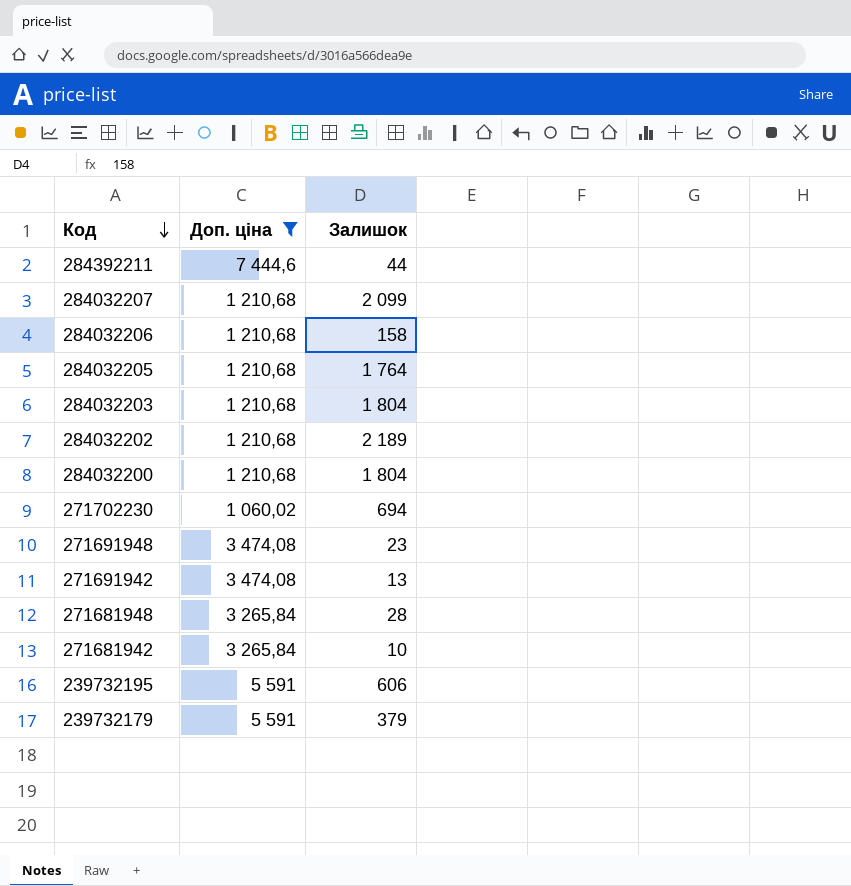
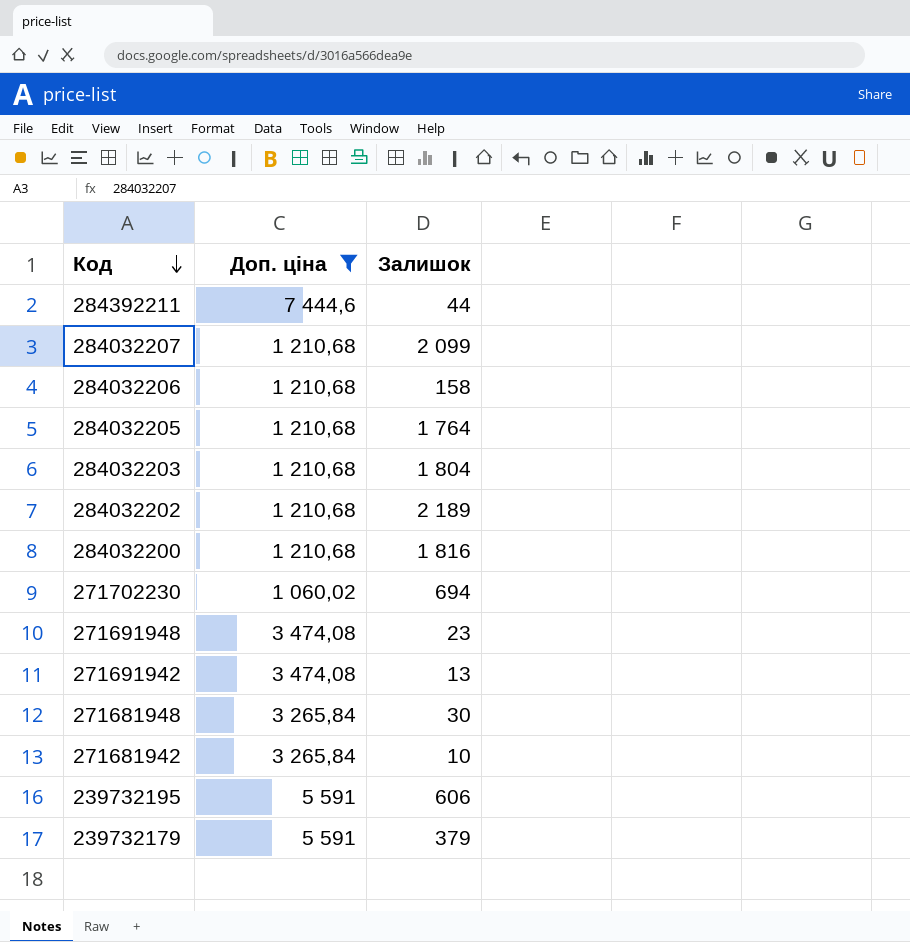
284032200 | Залишок: 1 804 -> 1 816
271681948 | Залишок: 28 -> 30

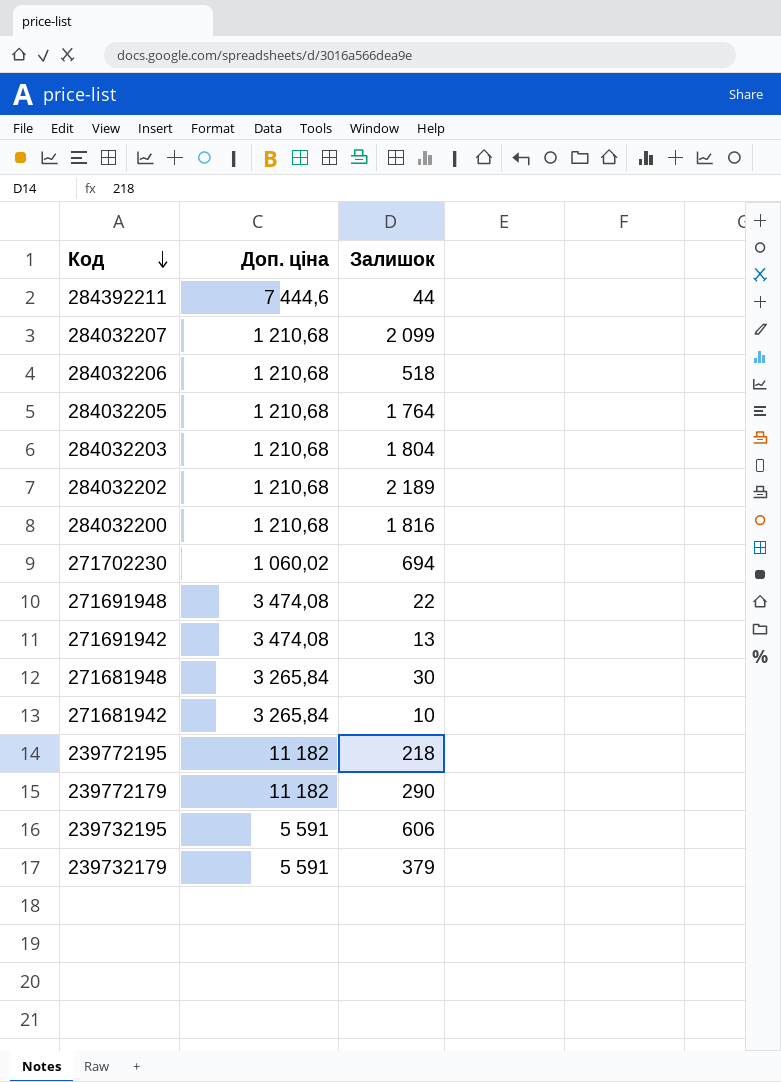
filter: Доп. ціна != 11 182 -> none
284032206 | Залишок: 158 -> 518
271691948 | Залишок: 23 -> 22

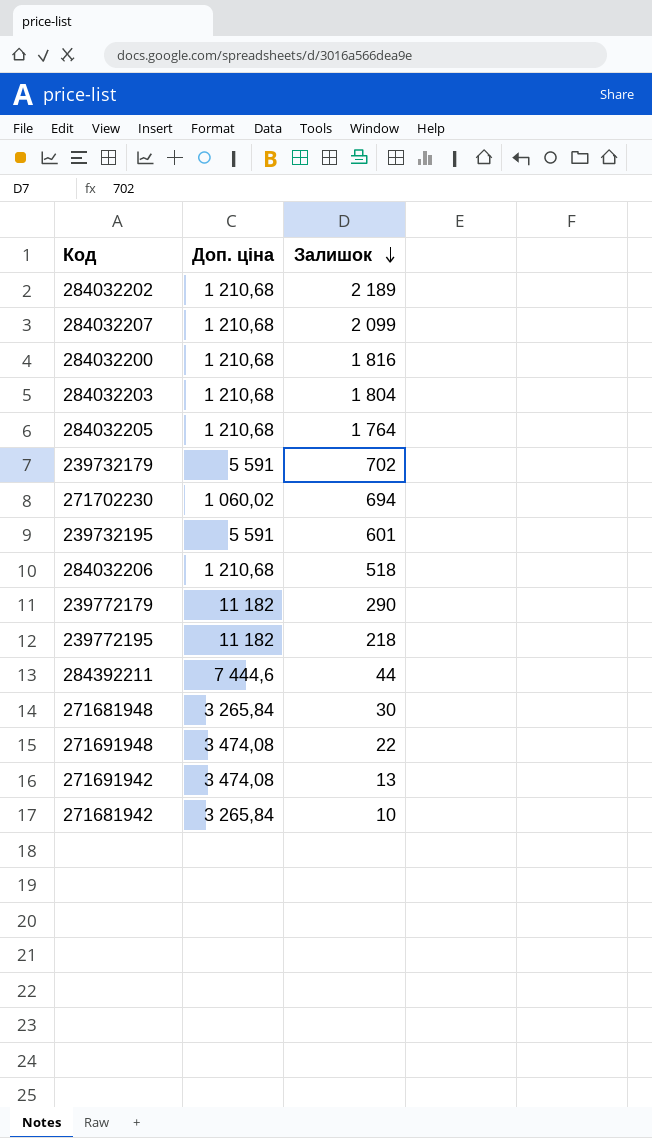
row order: Код descending -> Залишок descending
239732179 | Залишок: 379 -> 702
239732195 | Залишок: 606 -> 601

